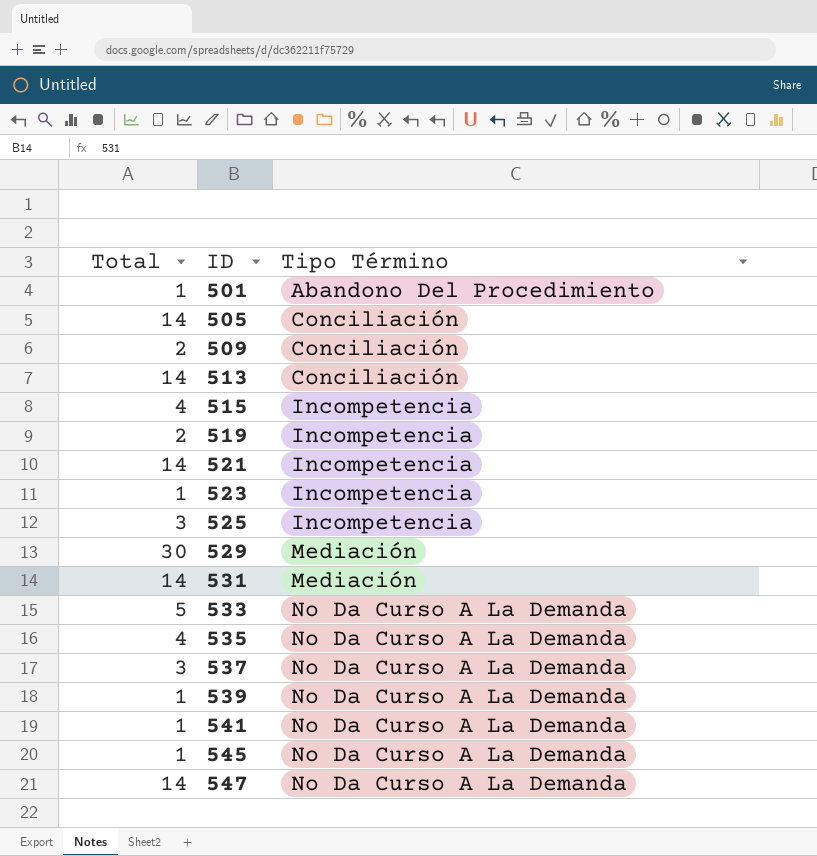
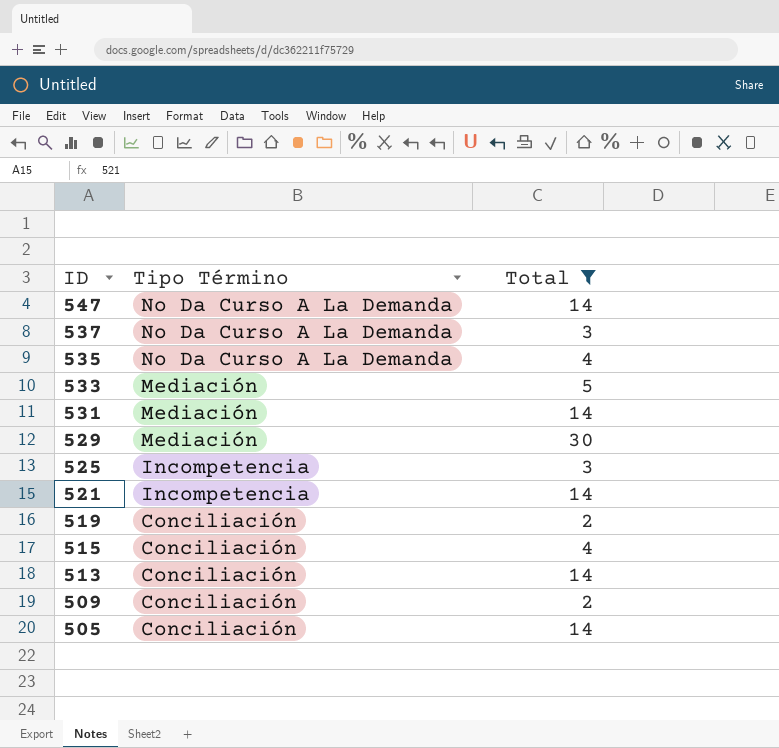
filter: none -> Total != 1
row order: ID ascending -> ID descending
column Total | position: 1 -> 3
533 | Tipo Término: No Da Curso A La Demanda -> Mediación
519 | Tipo Término: Incompetencia -> Conciliación
515 | Tipo Término: Incompetencia -> Conciliación

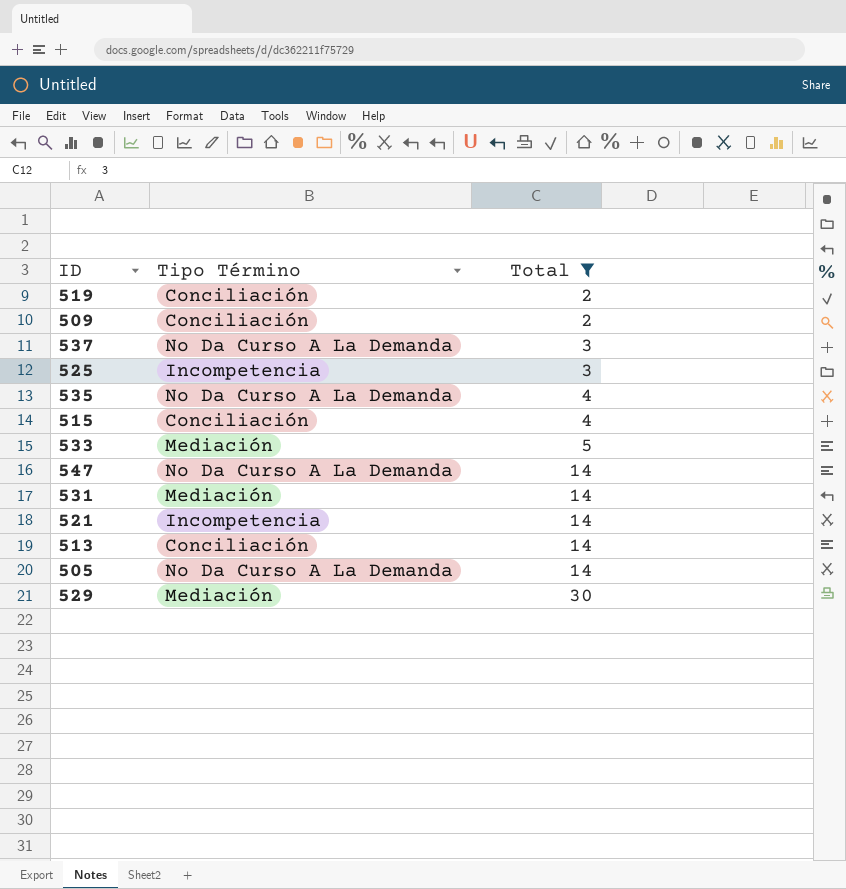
row order: ID descending -> Total ascending
505 | Tipo Término: Conciliación -> No Da Curso A La Demanda

